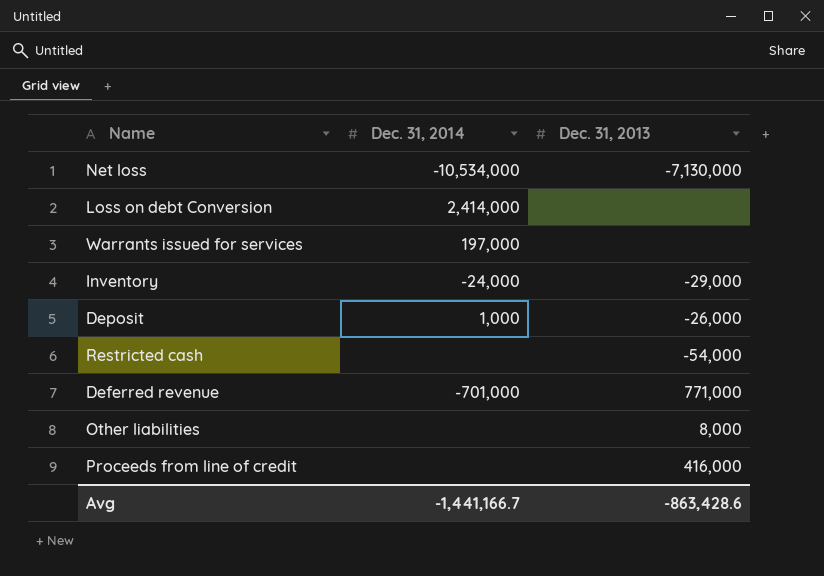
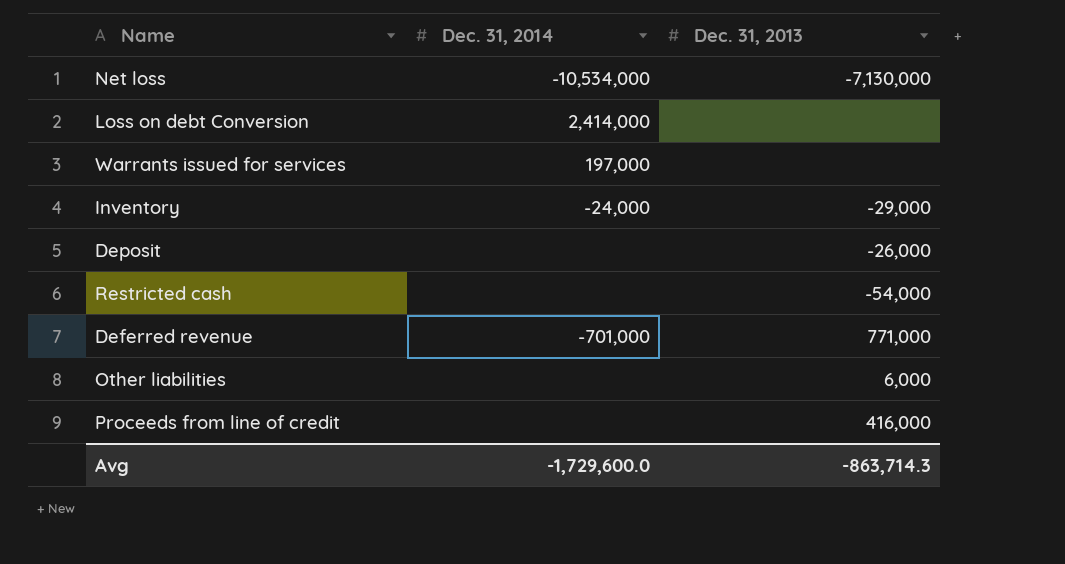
Deposit | Dec. 31, 2014: 1,000 -> none
Other liabilities | Dec. 31, 2013: 8,000 -> 6,000
Avg | Dec. 31, 2014: -1,441,166.7 -> -1,729,600.0
Avg | Dec. 31, 2013: -863,428.6 -> -863,714.3

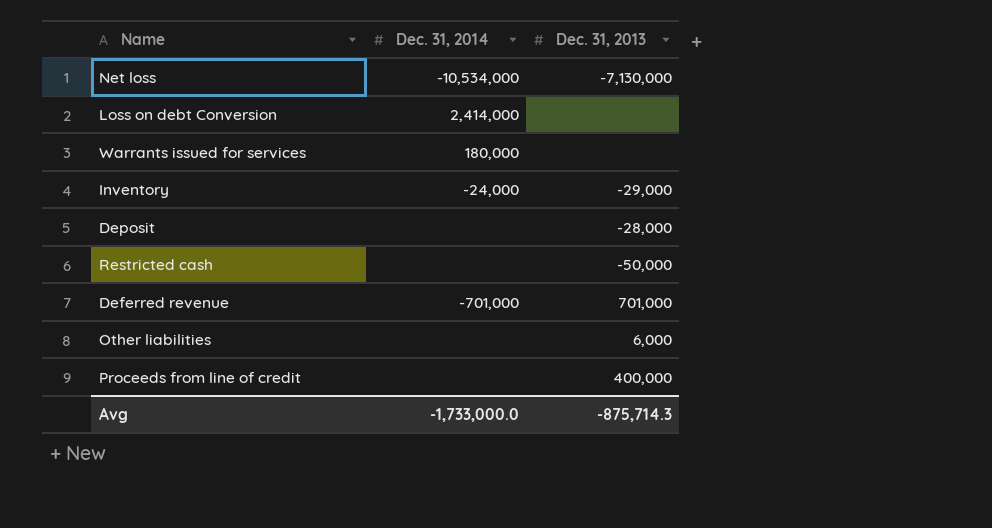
Warrants issued for services | Dec. 31, 2014: 197,000 -> 180,000
Deposit | Dec. 31, 2013: -26,000 -> -28,000
Restricted cash | Dec. 31, 2013: -54,000 -> -50,000
Deferred revenue | Dec. 31, 2013: 771,000 -> 701,000
Proceeds from line of credit | Dec. 31, 2013: 416,000 -> 400,000
Avg | Dec. 31, 2014: -1,729,600.0 -> -1,733,000.0
Avg | Dec. 31, 2013: -863,714.3 -> -875,714.3

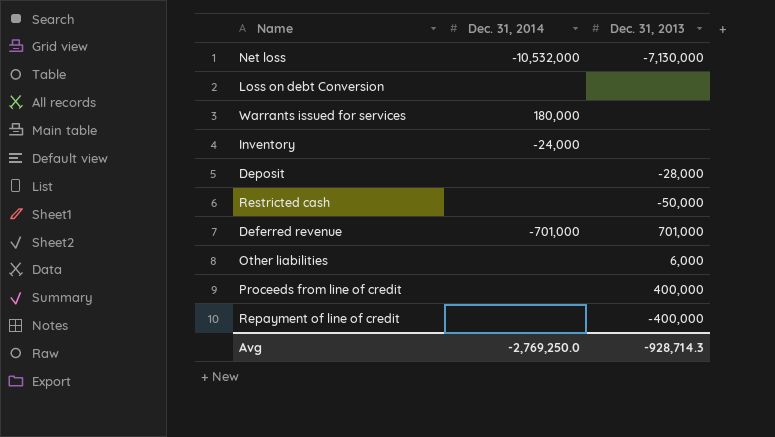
Net loss | Dec. 31, 2014: -10,534,000 -> -10,532,000
Loss on debt Conversion | Dec. 31, 2014: 2,414,000 -> none
Inventory | Dec. 31, 2013: -29,000 -> none
row Repayment of line of credit: none -> none | -400,000
Avg | Dec. 31, 2014: -1,733,000.0 -> -2,769,250.0
Avg | Dec. 31, 2013: -875,714.3 -> -928,714.3

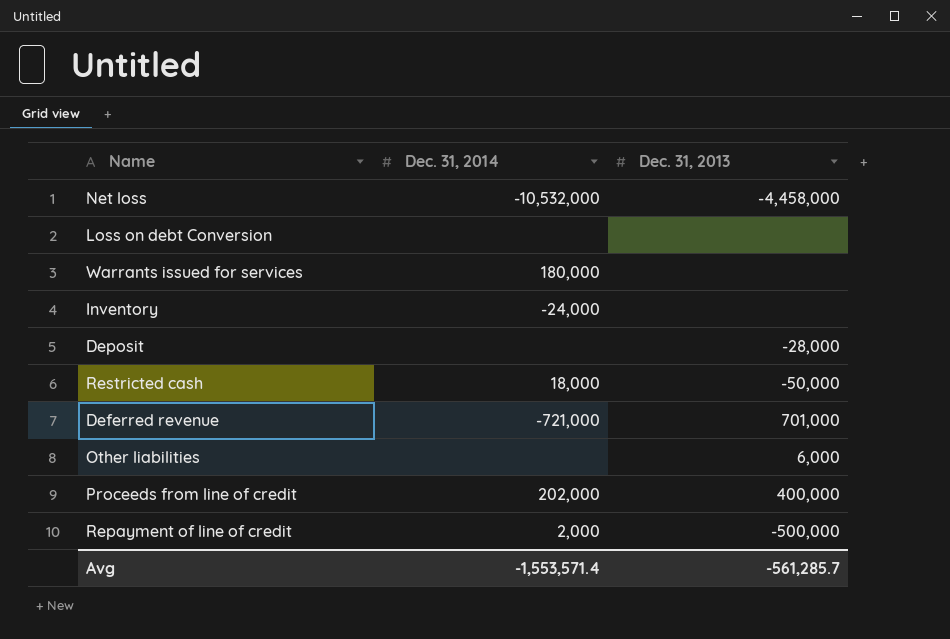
Net loss | Dec. 31, 2013: -7,130,000 -> -4,458,000
Restricted cash | Dec. 31, 2014: none -> 18,000
Deferred revenue | Dec. 31, 2014: -701,000 -> -721,000
Proceeds from line of credit | Dec. 31, 2014: none -> 202,000
Repayment of line of credit | Dec. 31, 2014: none -> 2,000
Repayment of line of credit | Dec. 31, 2013: -400,000 -> -500,000
Avg | Dec. 31, 2014: -2,769,250.0 -> -1,553,571.4
Avg | Dec. 31, 2013: -928,714.3 -> -561,285.7

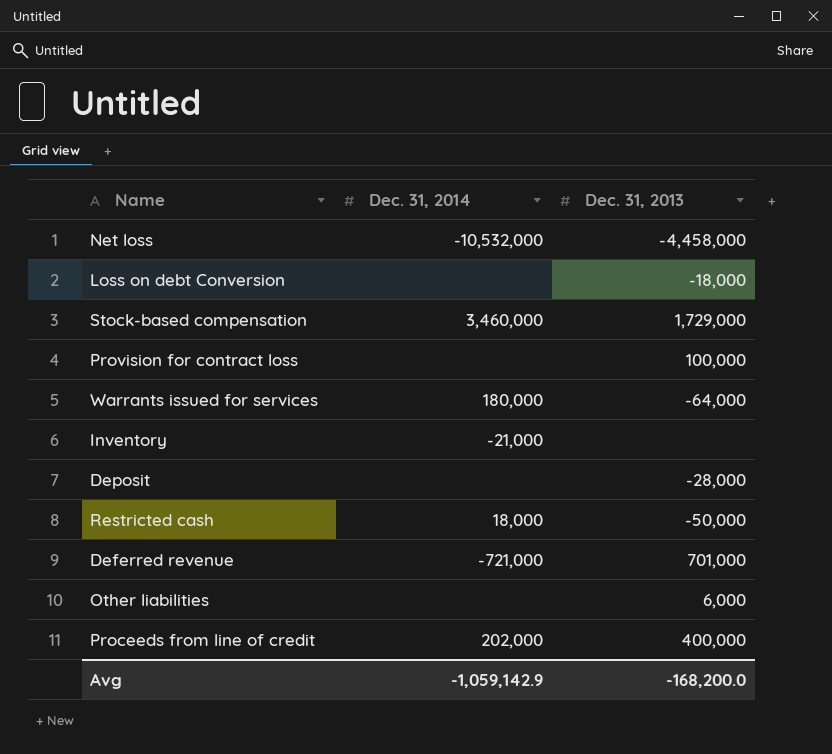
row Repayment of line of credit: 2,000 | -500,000 -> none
Loss on debt Conversion | Dec. 31, 2013: none -> -18,000
row Stock-based compensation: none -> 3,460,000 | 1,729,000
row Provision for contract loss: none -> none | 100,000
Warrants issued for services | Dec. 31, 2013: none -> -64,000
Inventory | Dec. 31, 2014: -24,000 -> -21,000
Avg | Dec. 31, 2014: -1,553,571.4 -> -1,059,142.9
Avg | Dec. 31, 2013: -561,285.7 -> -168,200.0

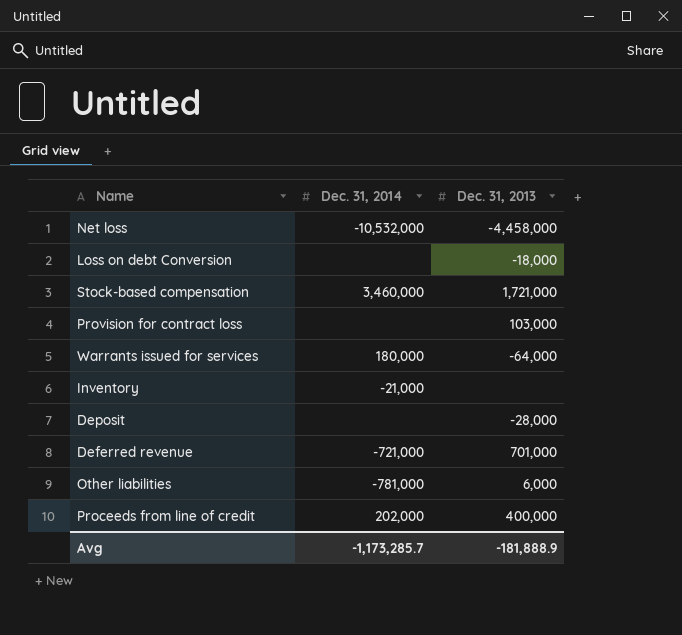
row Restricted cash: 18,000 | -50,000 -> none
Stock-based compensation | Dec. 31, 2013: 1,729,000 -> 1,721,000
Provision for contract loss | Dec. 31, 2013: 100,000 -> 103,000
Other liabilities | Dec. 31, 2014: none -> -781,000
Avg | Dec. 31, 2014: -1,059,142.9 -> -1,173,285.7
Avg | Dec. 31, 2013: -168,200.0 -> -181,888.9

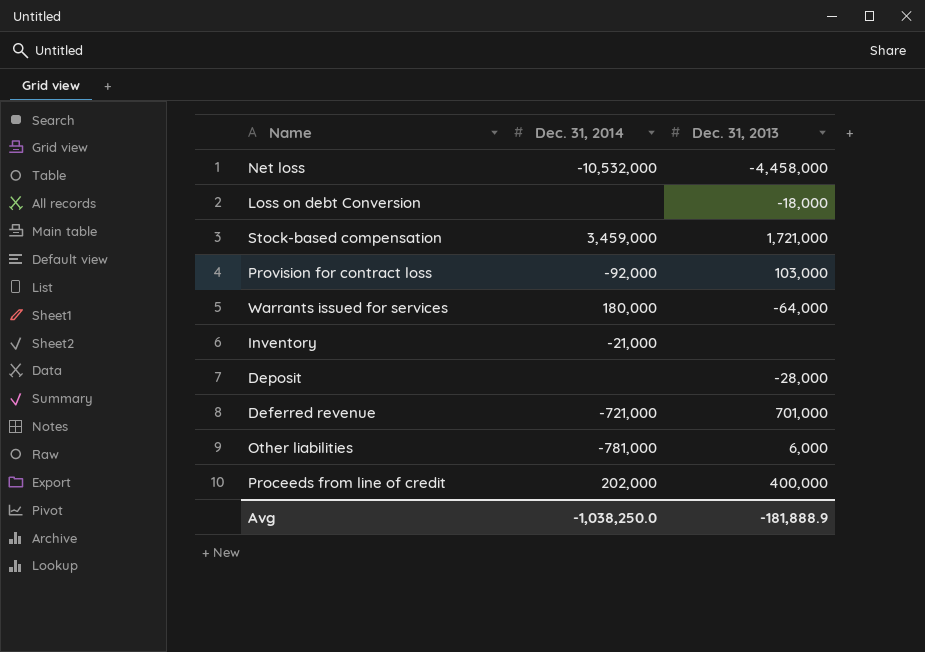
Stock-based compensation | Dec. 31, 2014: 3,460,000 -> 3,459,000
Provision for contract loss | Dec. 31, 2014: none -> -92,000
Avg | Dec. 31, 2014: -1,173,285.7 -> -1,038,250.0

